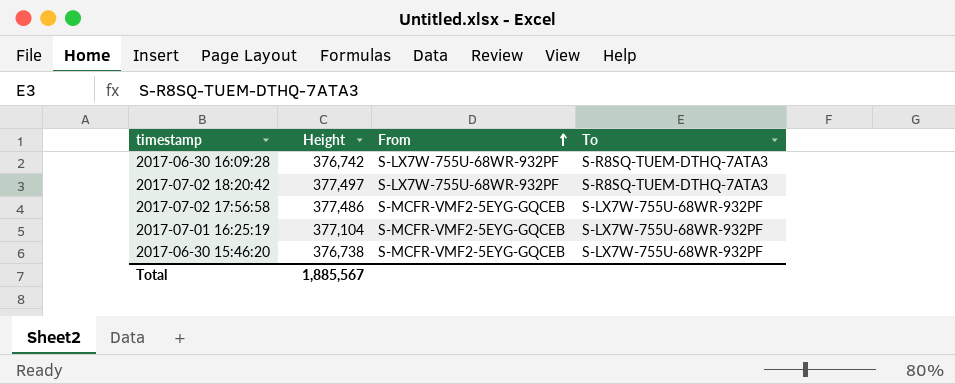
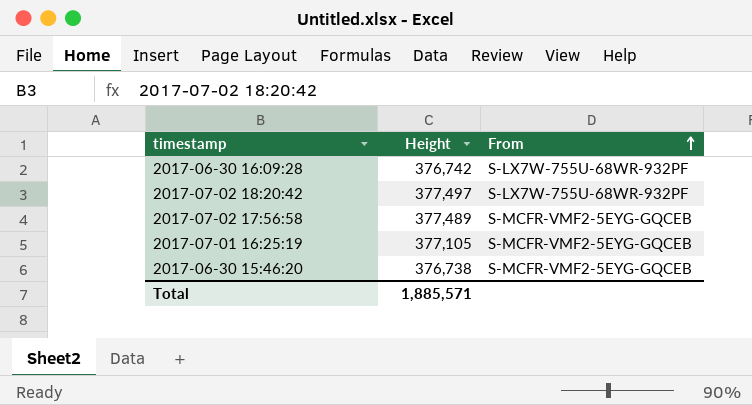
column To | position: 4 -> none
2017-07-02 17:56:58 | Height: 377,486 -> 377,489
2017-07-01 16:25:19 | Height: 377,104 -> 377,105
Total | Height: 1,885,567 -> 1,885,571

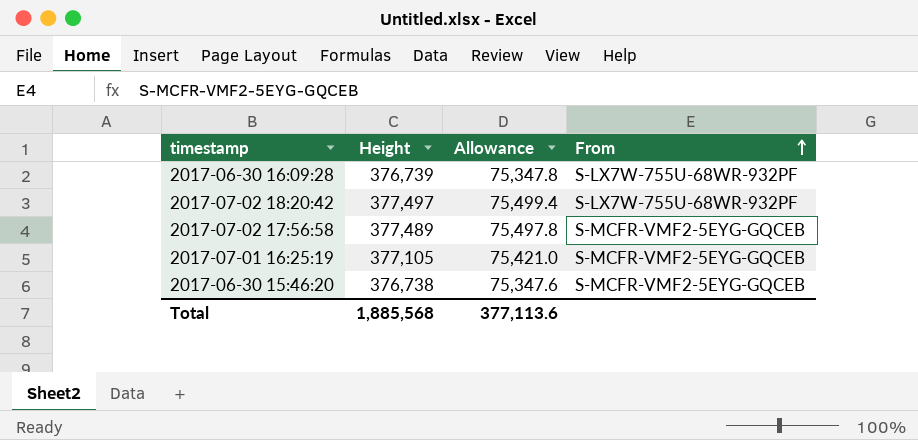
column Allowance | formula: none -> [Height] * 0.2
2017-06-30 16:09:28 | Height: 376,742 -> 376,739
Total | Height: 1,885,571 -> 1,885,568

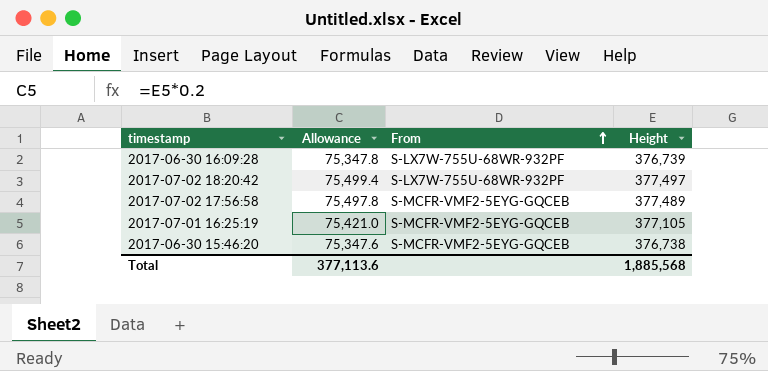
column Height | position: 2 -> 4

